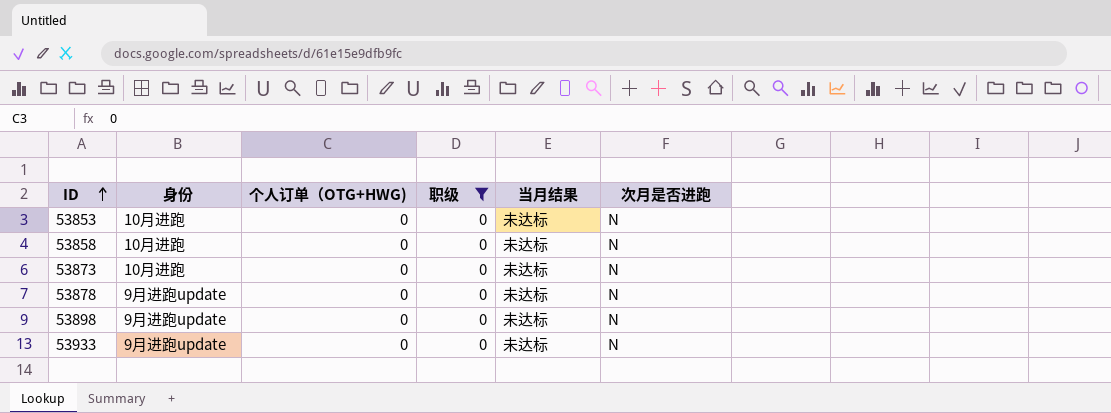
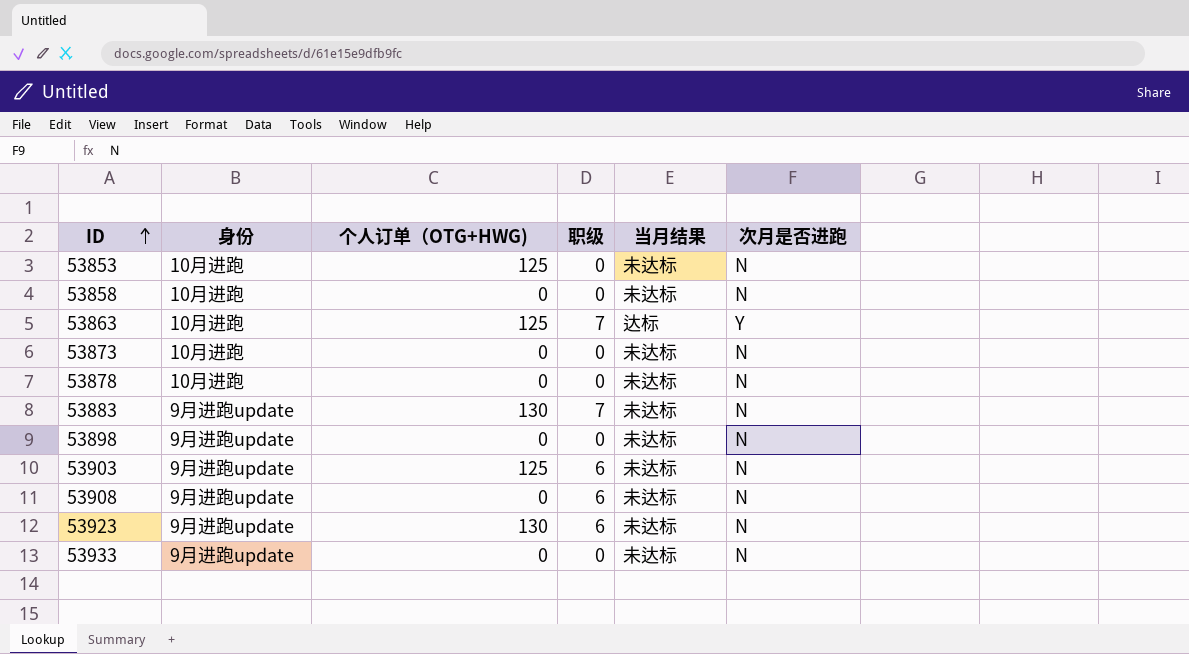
filter: 职级 = 0 -> none
53853 | 个人订单（OTG+HWG): 0 -> 125
53878 | 身份: 9月进跑update -> 10月进跑

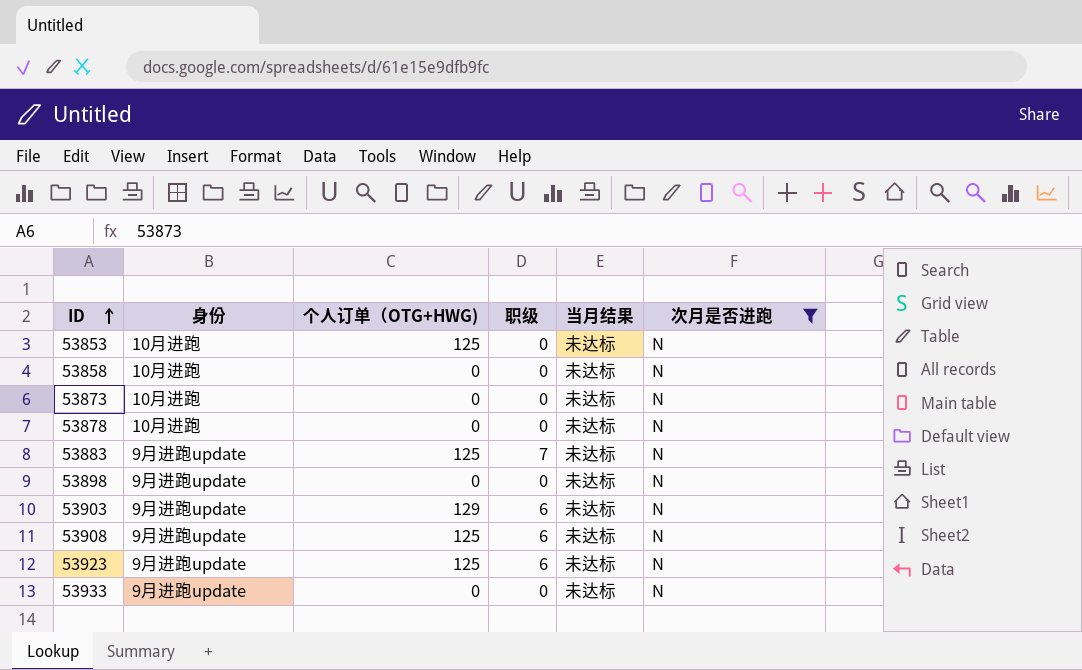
filter: none -> 次月是否进跑 = N
53883 | 个人订单（OTG+HWG): 130 -> 125
53903 | 个人订单（OTG+HWG): 125 -> 129
53908 | 个人订单（OTG+HWG): 0 -> 125
53923 | 个人订单（OTG+HWG): 130 -> 125

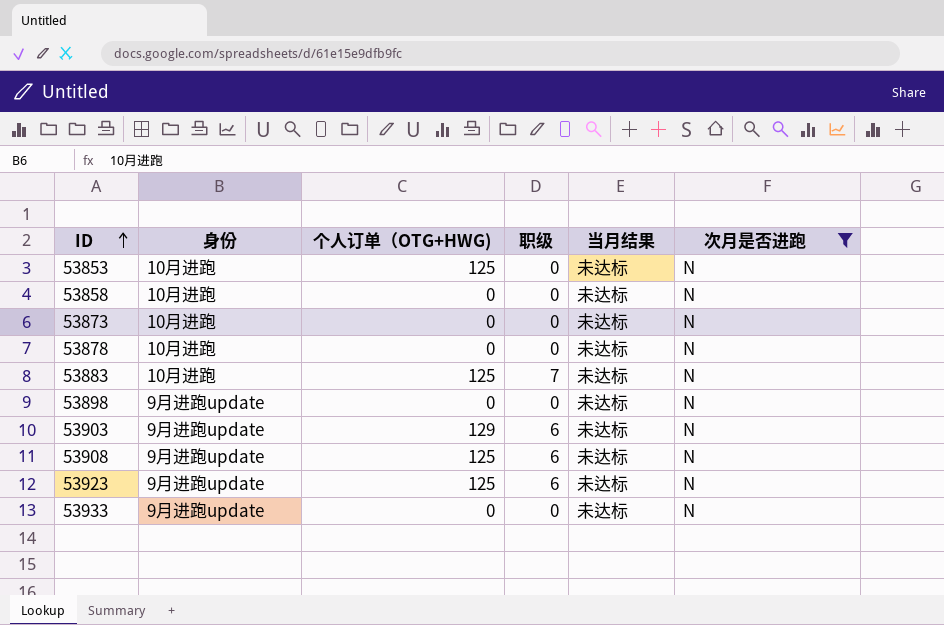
53883 | 身份: 9月进跑update -> 10月进跑

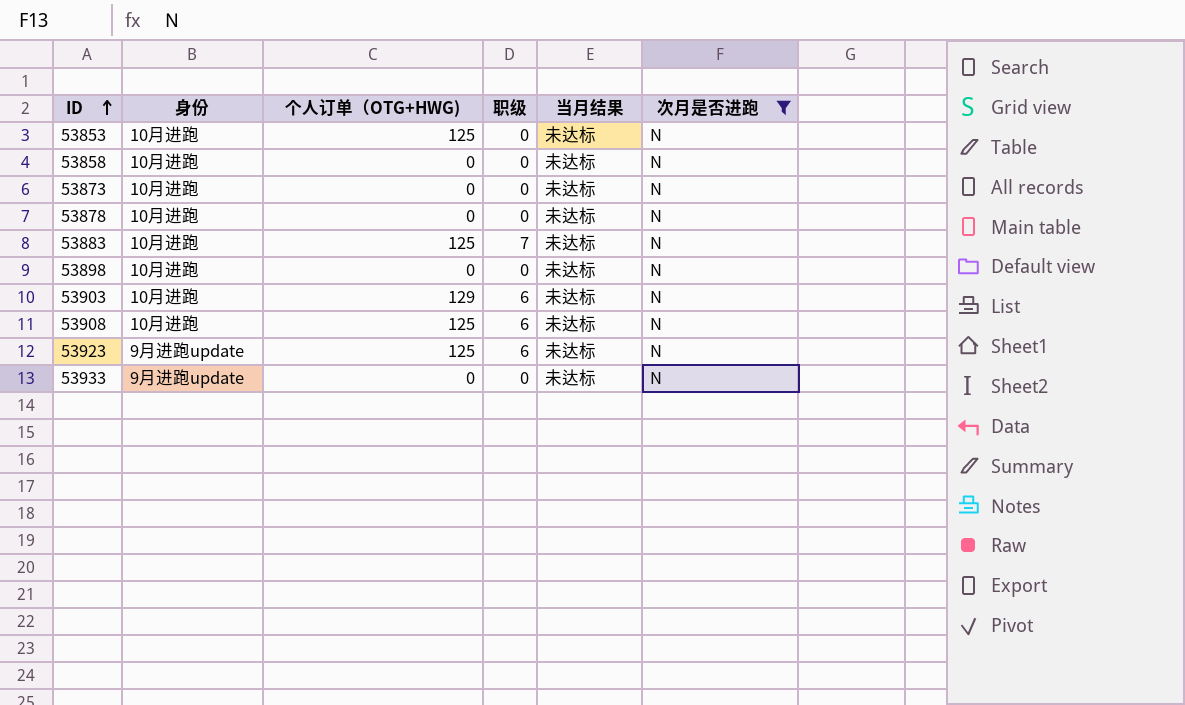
53898 | 身份: 9月进跑update -> 10月进跑
53903 | 身份: 9月进跑update -> 10月进跑
53908 | 身份: 9月进跑update -> 10月进跑

